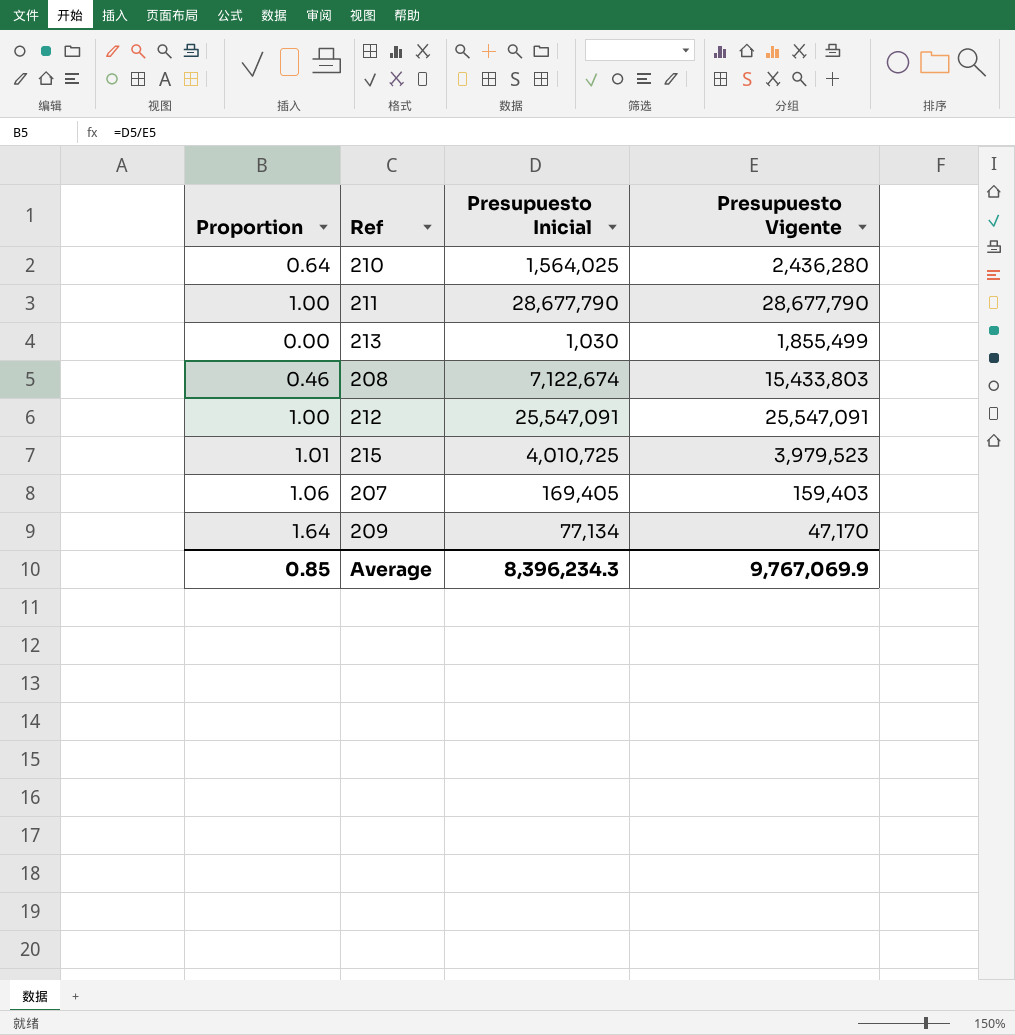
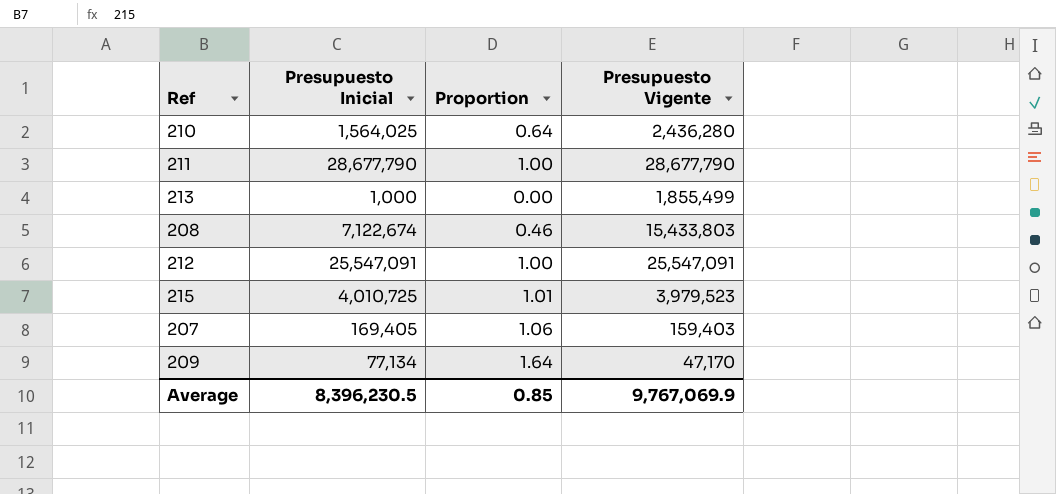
column Proportion | position: 1 -> 3
213 | Presupuesto Inicial: 1,030 -> 1,000
Average | Presupuesto Inicial: 8,396,234.3 -> 8,396,230.5

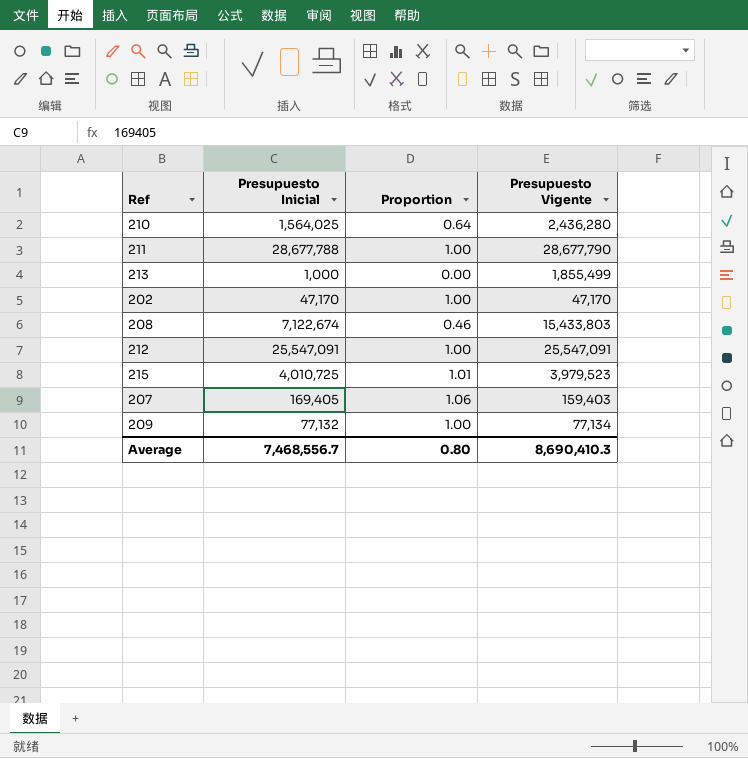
211 | Presupuesto Inicial: 28,677,790 -> 28,677,788
row 202: none -> 47,170 | 1.00 | 47,170
209 | Presupuesto Inicial: 77,134 -> 77,132
209 | Proportion: 1.64 -> 1.00
209 | Presupuesto Vigente: 47,170 -> 77,134
Average | Presupuesto Inicial: 8,396,230.5 -> 7,468,556.7
Average | Proportion: 0.85 -> 0.80
Average | Presupuesto Vigente: 9,767,069.9 -> 8,690,410.3

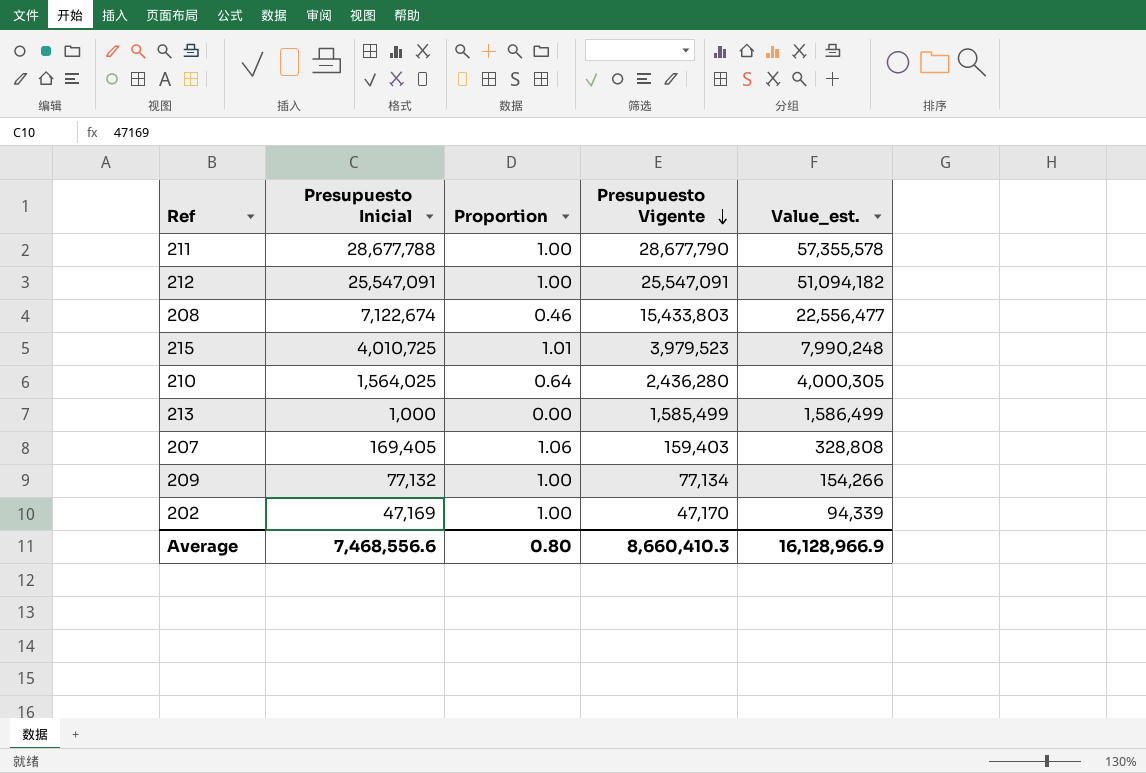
row order: none -> Presupuesto Vigente descending
column Value_est. | formula: none -> [Presupuesto Inicial] + [Presupuesto Vigente]
213 | Presupuesto Vigente: 1,855,499 -> 1,585,499
202 | Presupuesto Inicial: 47,170 -> 47,169
Average | Presupuesto Inicial: 7,468,556.7 -> 7,468,556.6
Average | Presupuesto Vigente: 8,690,410.3 -> 8,660,410.3

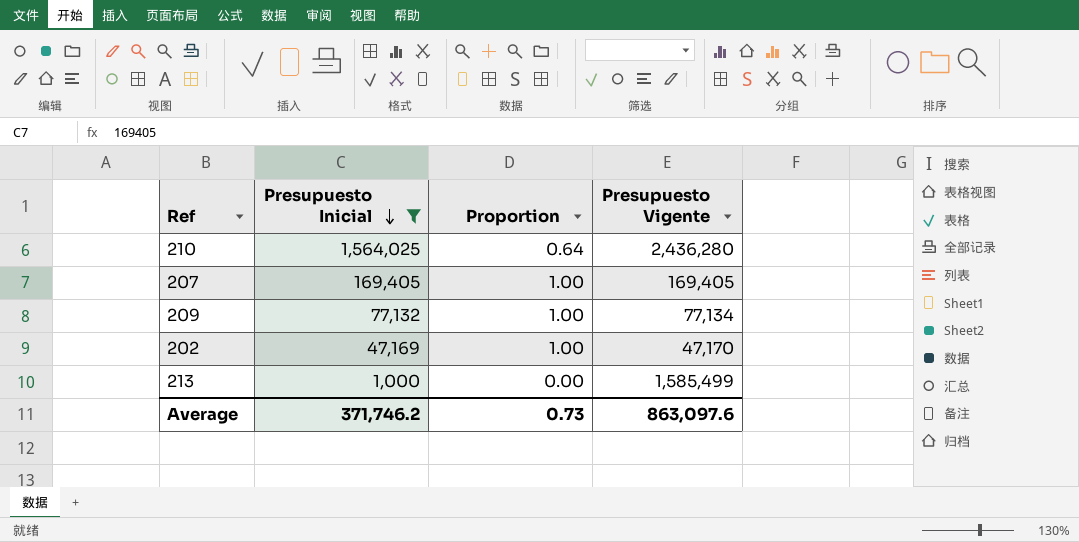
filter: none -> Presupuesto Inicial <= 1,564,025
row order: Presupuesto Vigente descending -> Presupuesto Inicial descending
column Value_est. | formula: [Presupuesto Inicial] + [Presupuesto Vigente] -> none
207 | Proportion: 1.06 -> 1.00
207 | Presupuesto Vigente: 159,403 -> 169,405
Average | Presupuesto Inicial: 7,468,556.6 -> 371,746.2
Average | Proportion: 0.80 -> 0.73
Average | Presupuesto Vigente: 8,660,410.3 -> 863,097.6

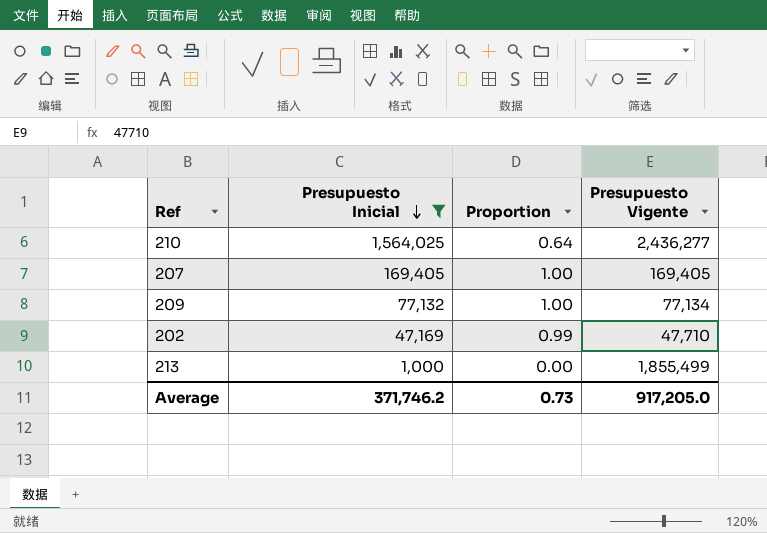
210 | Presupuesto Vigente: 2,436,280 -> 2,436,277
202 | Proportion: 1.00 -> 0.99
202 | Presupuesto Vigente: 47,170 -> 47,710
213 | Presupuesto Vigente: 1,585,499 -> 1,855,499
Average | Presupuesto Vigente: 863,097.6 -> 917,205.0

